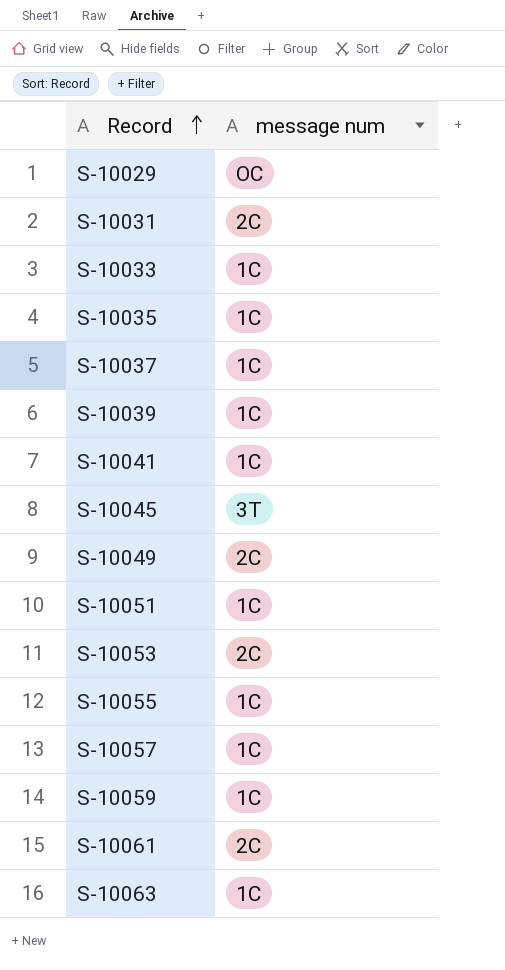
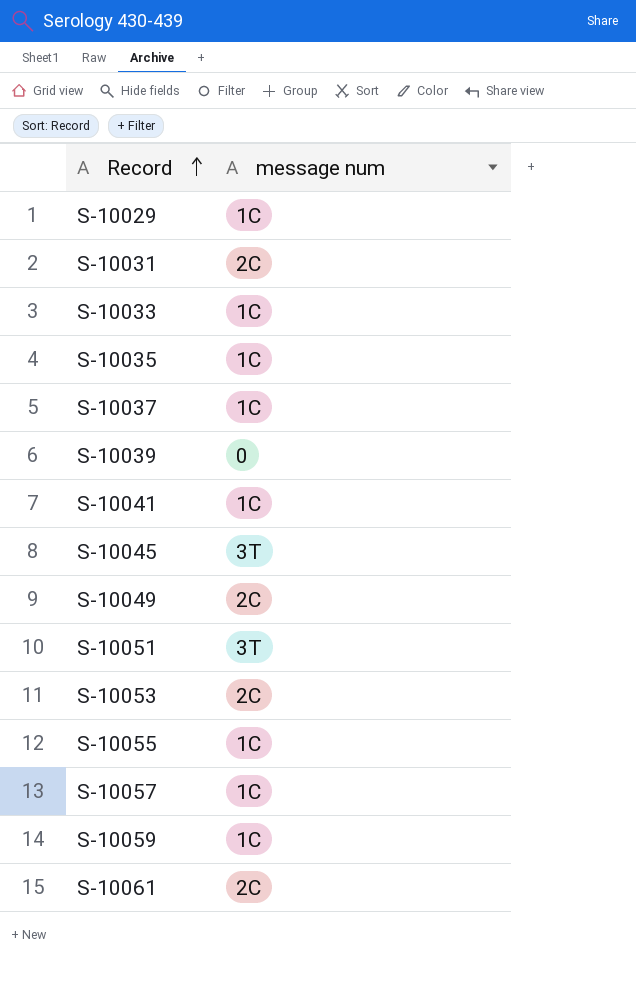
row S-10063: 1C -> none
S-10029 | message num: OC -> 1C
S-10039 | message num: 1C -> 0
S-10051 | message num: 1C -> 3T

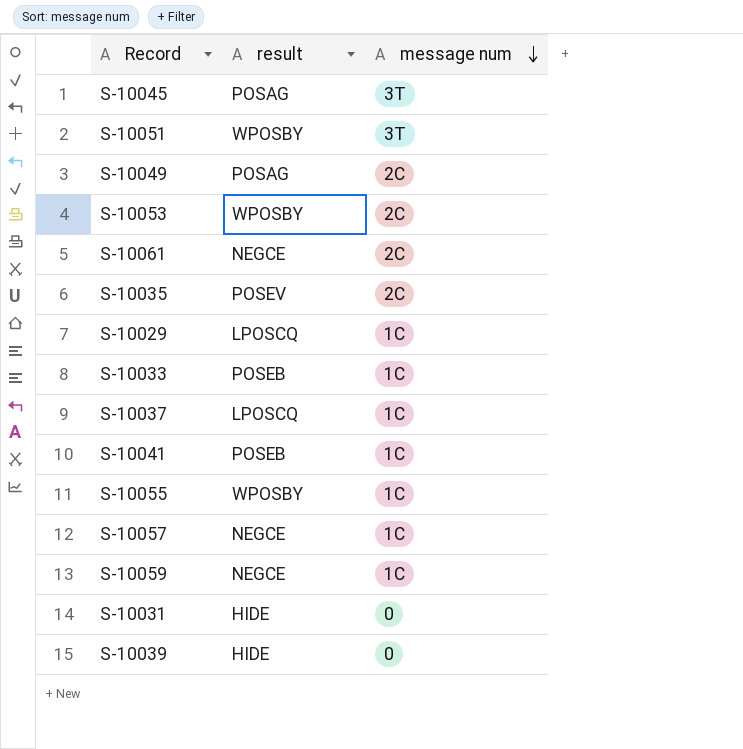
row order: Record ascending -> message num descending
column result | position: none -> 2
S-10035 | message num: 1C -> 2C
S-10031 | message num: 2C -> 0

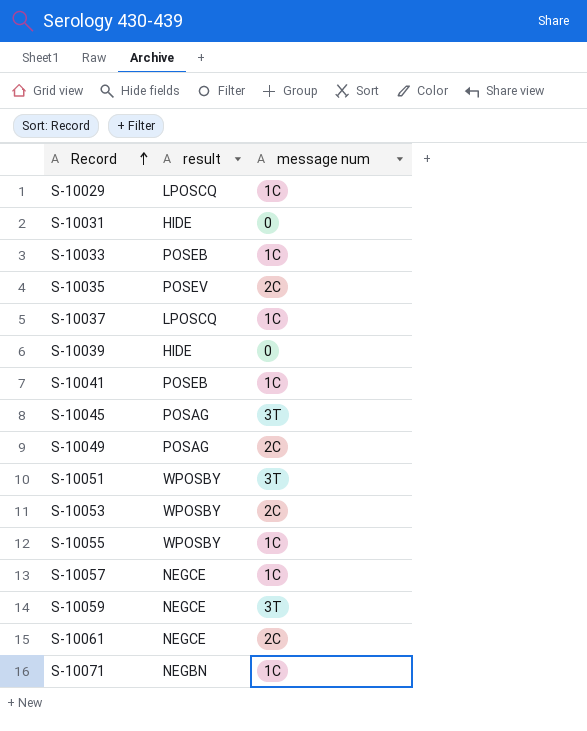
row order: message num descending -> Record ascending
S-10059 | message num: 1C -> 3T
row S-10071: none -> NEGBN | 1C

